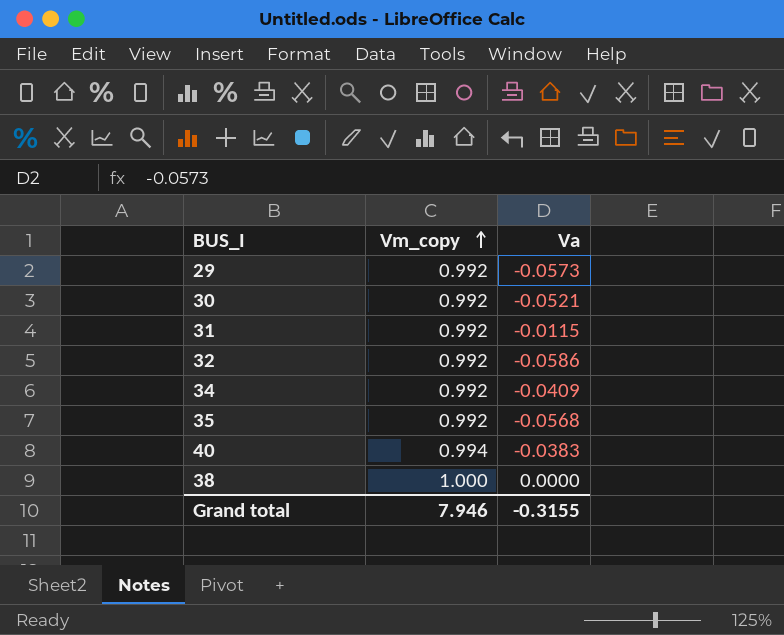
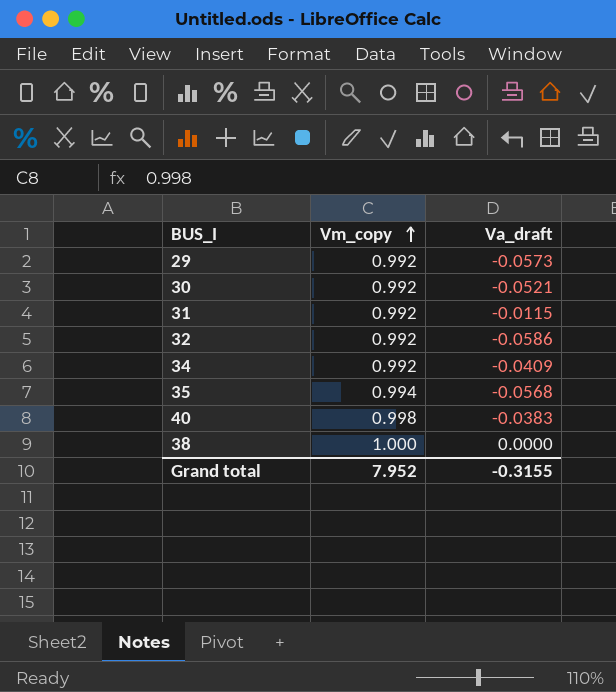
column name: Va -> Va_draft
35 | Vm_copy: 0.992 -> 0.994
40 | Vm_copy: 0.994 -> 0.998
Grand total | Vm_copy: 7.946 -> 7.952

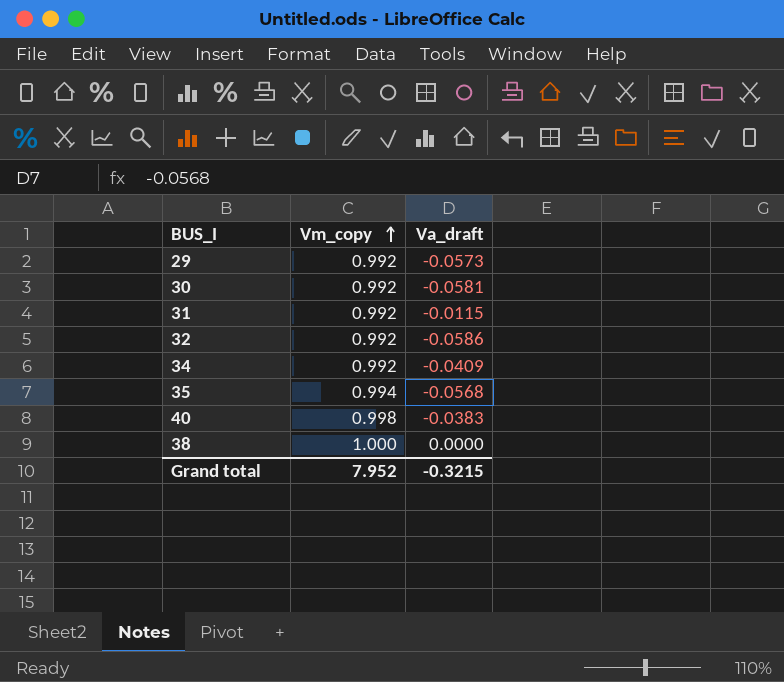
30 | Va_draft: -0.0521 -> -0.0581
Grand total | Va_draft: -0.3155 -> -0.3215

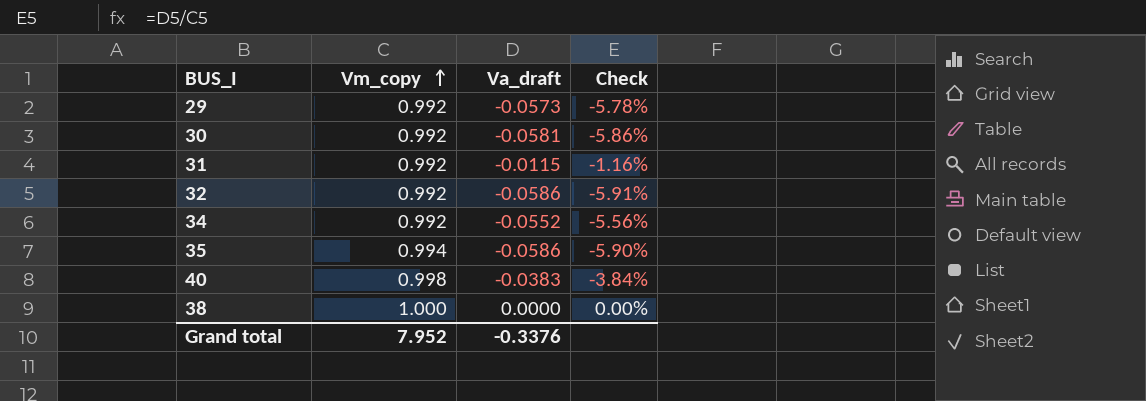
column Check | formula: none -> [Va_draft] / [Vm_copy]
34 | Va_draft: -0.0409 -> -0.0552
35 | Va_draft: -0.0568 -> -0.0586
Grand total | Va_draft: -0.3215 -> -0.3376

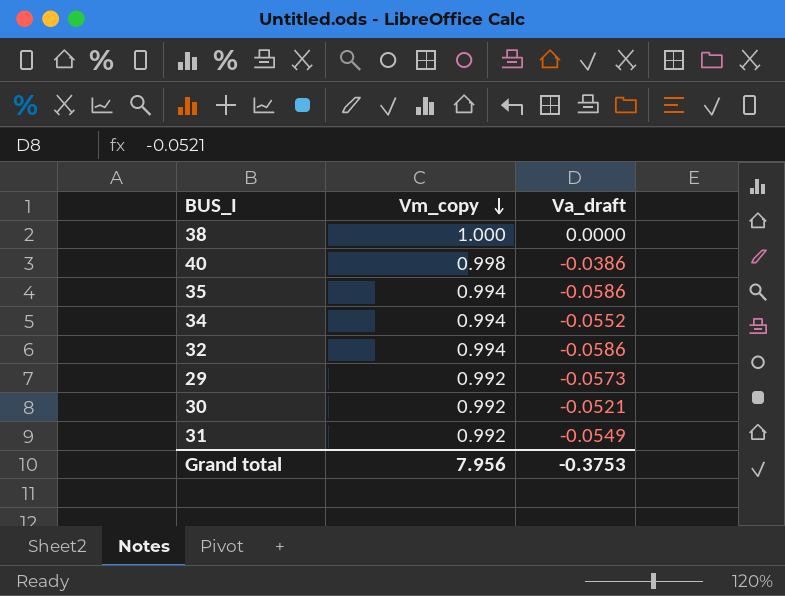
row order: Vm_copy ascending -> Vm_copy descending
column Check | formula: [Va_draft] / [Vm_copy] -> none
40 | Va_draft: -0.0383 -> -0.0386
34 | Vm_copy: 0.992 -> 0.994
32 | Vm_copy: 0.992 -> 0.994
30 | Va_draft: -0.0581 -> -0.0521
31 | Va_draft: -0.0115 -> -0.0549
Grand total | Vm_copy: 7.952 -> 7.956
Grand total | Va_draft: -0.3376 -> -0.3753

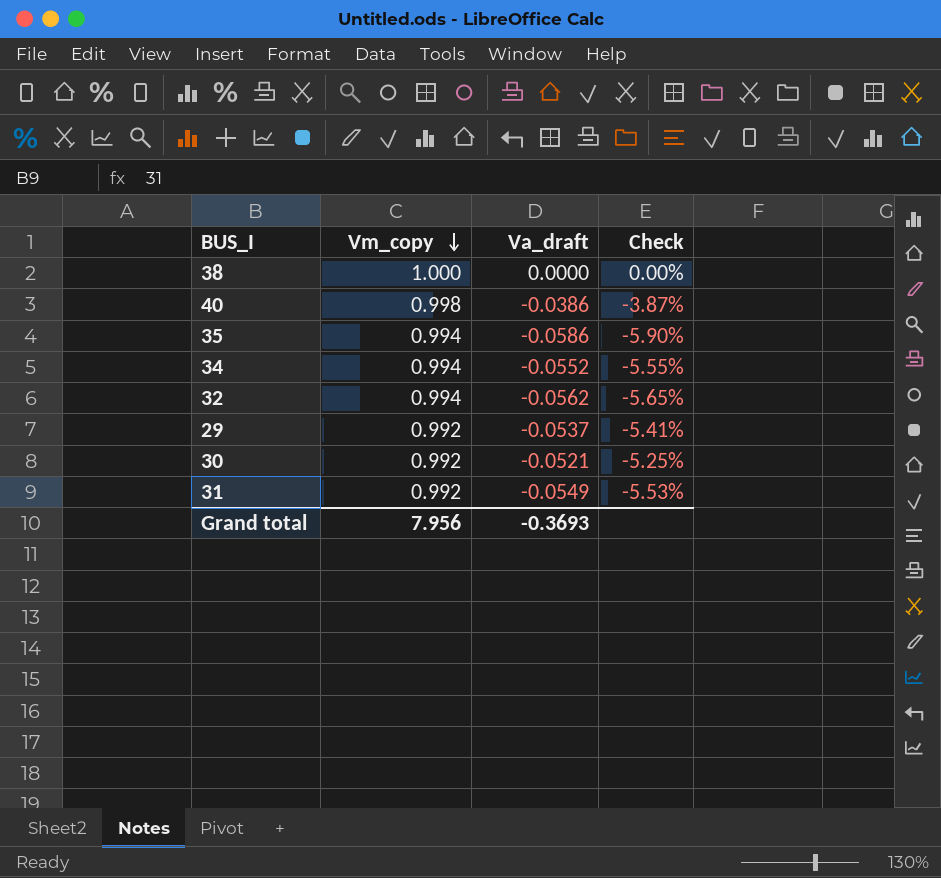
column Check | formula: none -> [Va_draft] / [Vm_copy]
32 | Va_draft: -0.0586 -> -0.0562
29 | Va_draft: -0.0573 -> -0.0537
Grand total | Va_draft: -0.3753 -> -0.3693

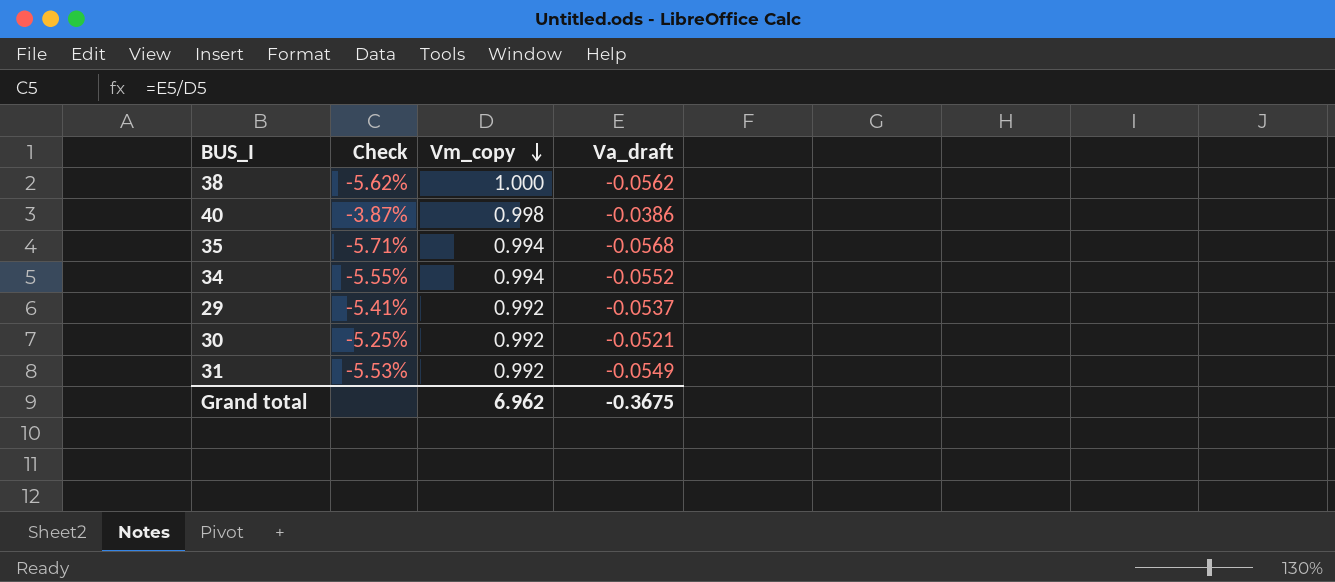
column Check | position: 4 -> 2
row 32: 0.994 | -0.0562 | -5.65% -> none
38 | Check: 0.00% -> -5.62%
38 | Va_draft: 0.0000 -> -0.0562
35 | Check: -5.90% -> -5.71%
35 | Va_draft: -0.0586 -> -0.0568
Grand total | Vm_copy: 7.956 -> 6.962
Grand total | Va_draft: -0.3693 -> -0.3675

